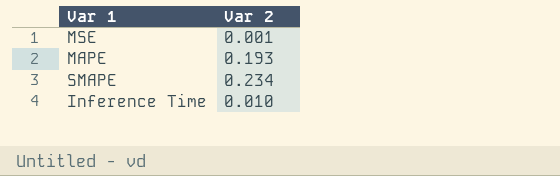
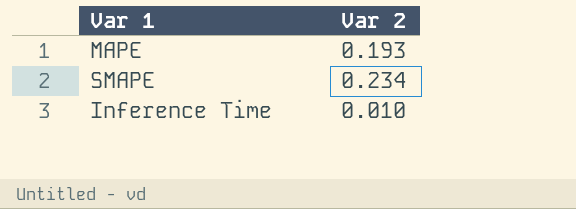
row MSE: 0.001 -> none

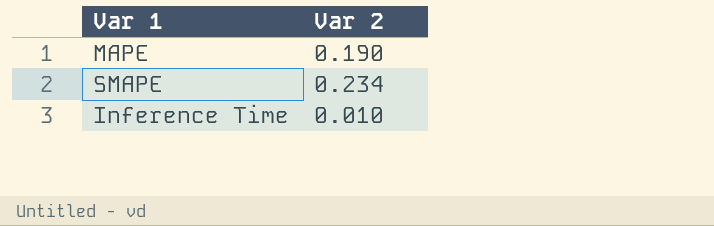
MAPE | Var 2: 0.193 -> 0.190

